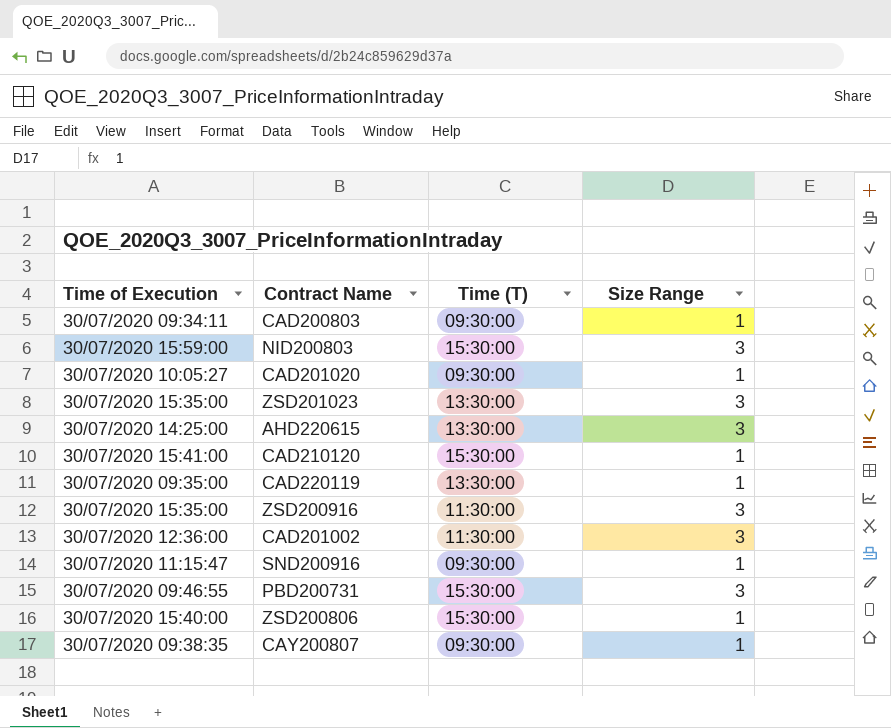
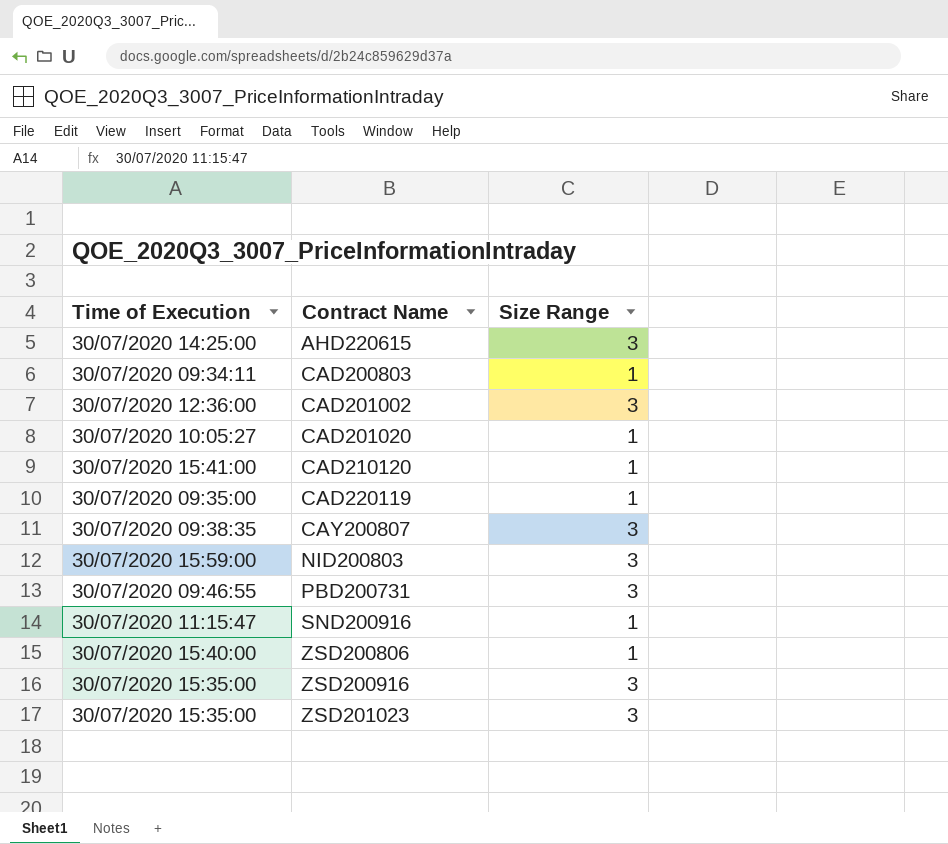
row order: none -> Contract Name ascending
column Time (T) | position: 3 -> none
CAY200807 | Size Range: 1 -> 3

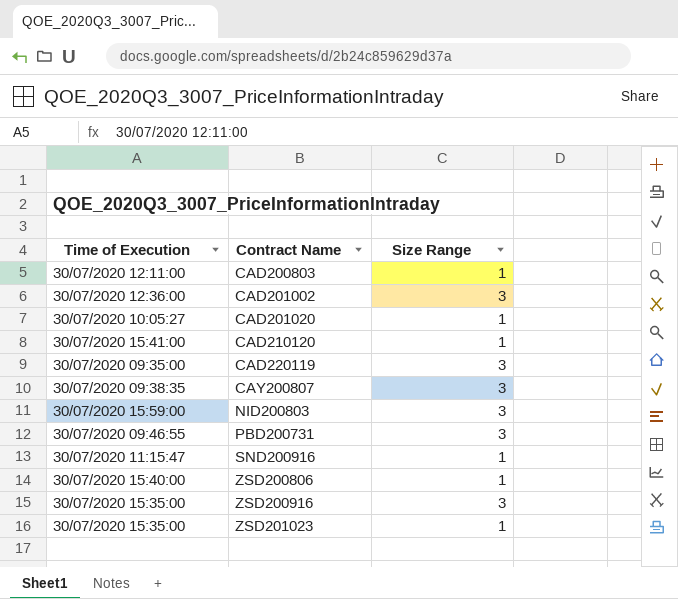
row AHD220615: 30/07/2020 14:25:00 | 3 -> none
CAD200803 | Time of Execution: 30/07/2020 09:34:11 -> 30/07/2020 12:11:00
CAD220119 | Size Range: 1 -> 3
ZSD201023 | Size Range: 3 -> 1

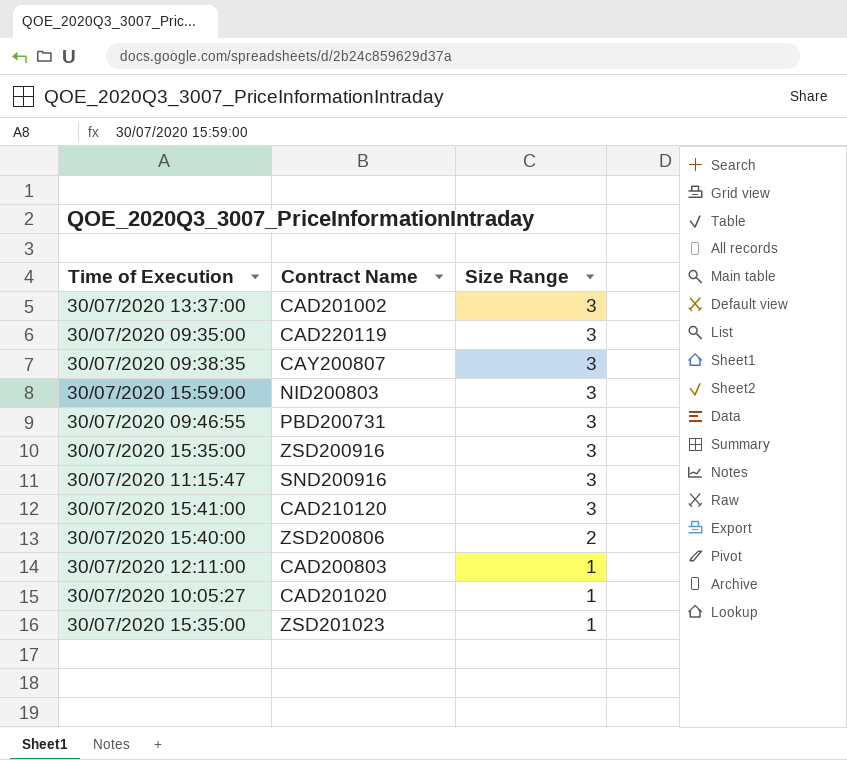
row order: Contract Name ascending -> Size Range descending
CAD201002 | Time of Execution: 30/07/2020 12:36:00 -> 30/07/2020 13:37:00
SND200916 | Size Range: 1 -> 3
CAD210120 | Size Range: 1 -> 3
ZSD200806 | Size Range: 1 -> 2

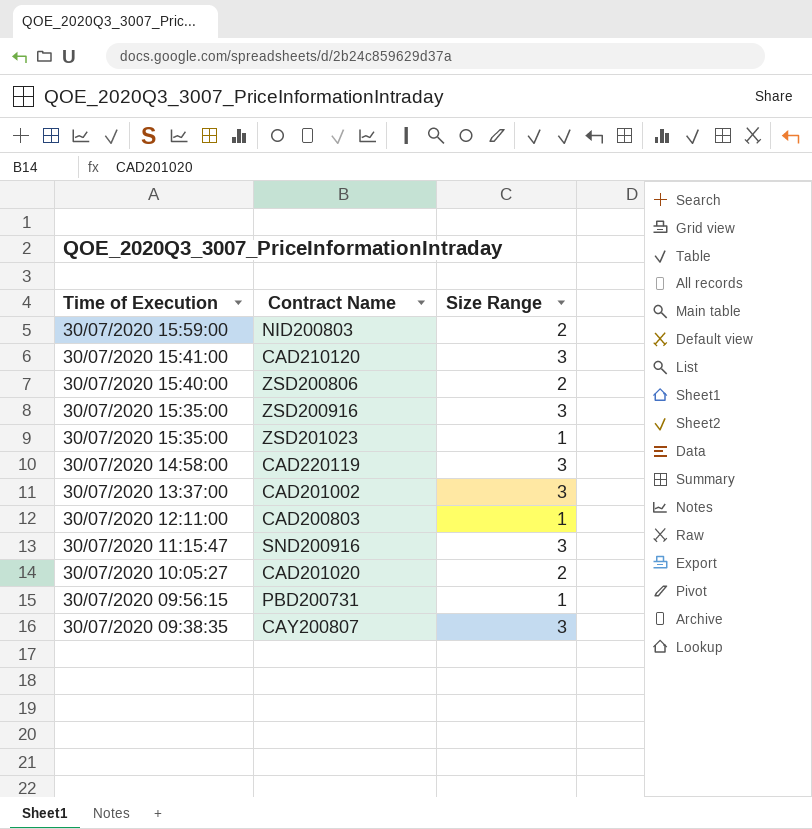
row order: Size Range descending -> Time of Execution descending
NID200803 | Size Range: 3 -> 2
CAD220119 | Time of Execution: 30/07/2020 09:35:00 -> 30/07/2020 14:58:00
CAD201020 | Size Range: 1 -> 2
PBD200731 | Time of Execution: 30/07/2020 09:46:55 -> 30/07/2020 09:56:15
PBD200731 | Size Range: 3 -> 1

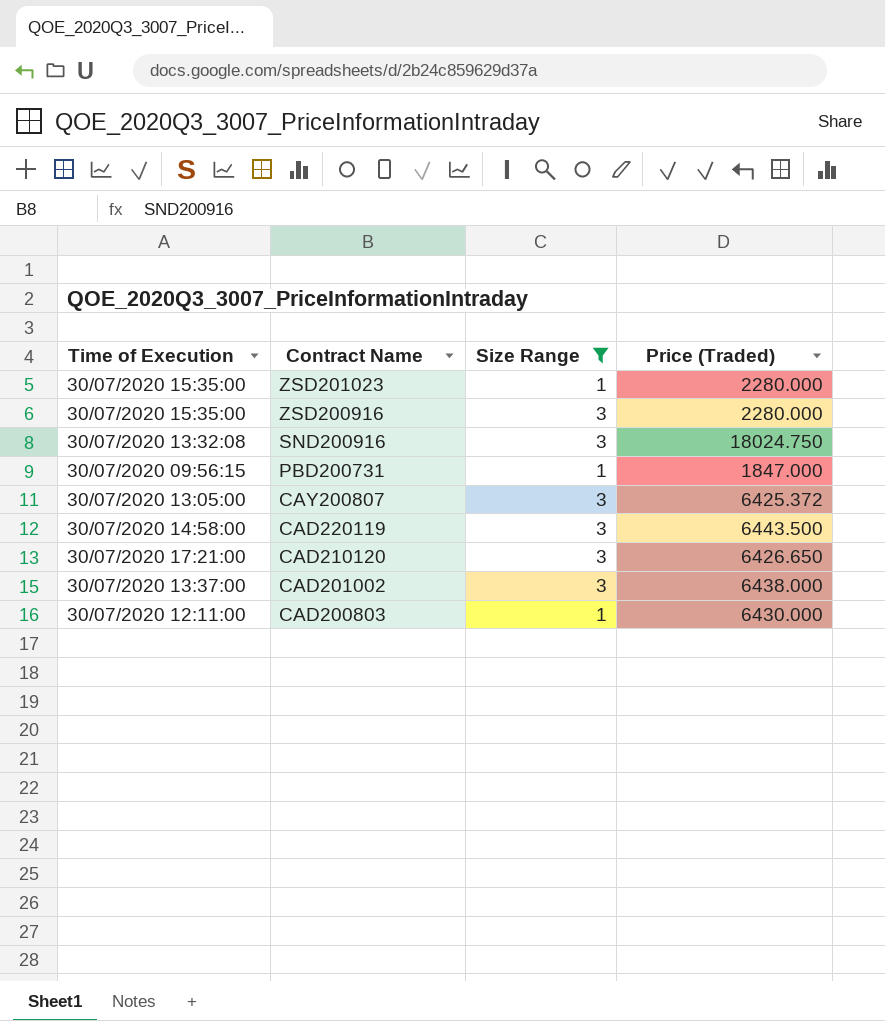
filter: none -> Size Range != 2
row order: Time of Execution descending -> Contract Name descending
column Price (Traded) | position: none -> 4
SND200916 | Time of Execution: 30/07/2020 11:15:47 -> 30/07/2020 13:32:08
CAY200807 | Time of Execution: 30/07/2020 09:38:35 -> 30/07/2020 13:05:00
CAD210120 | Time of Execution: 30/07/2020 15:41:00 -> 30/07/2020 17:21:00

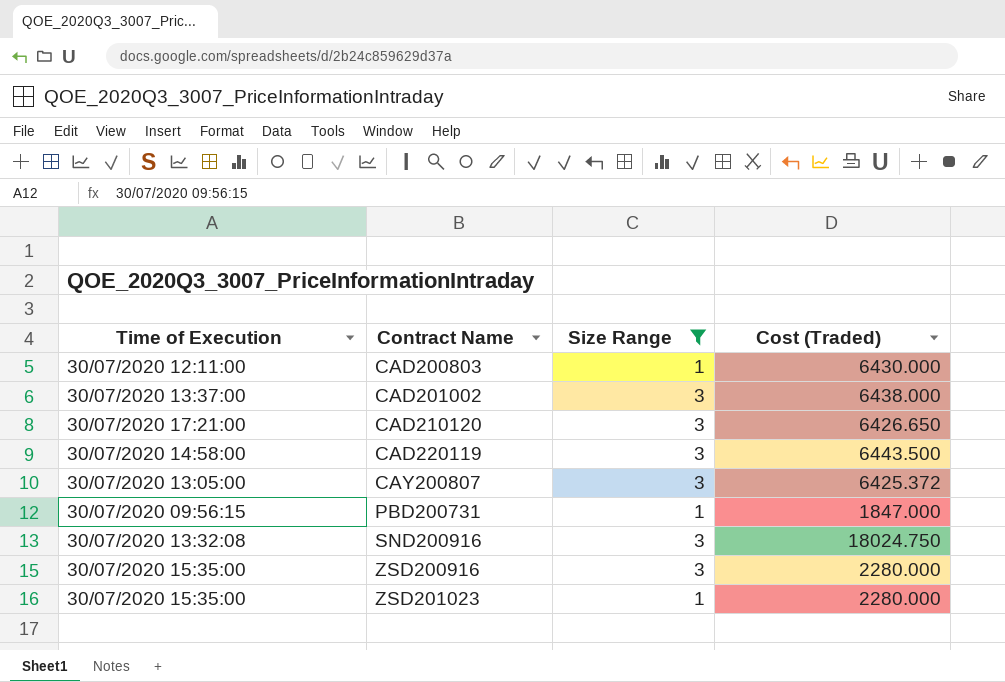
row order: Contract Name descending -> Contract Name ascending
column name: Price (Traded) -> Cost (Traded)

